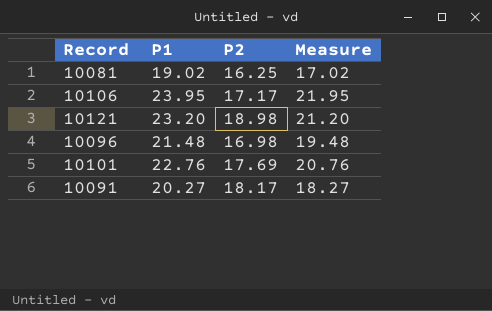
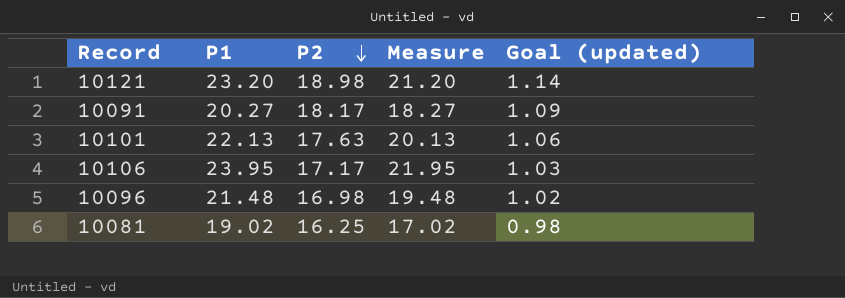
row order: none -> P2 descending
column Goal (updated) | formula: none -> [P2] * 0.06
10101 | P1: 22.76 -> 22.13
10101 | P2: 17.69 -> 17.63
10101 | Measure: 20.76 -> 20.13

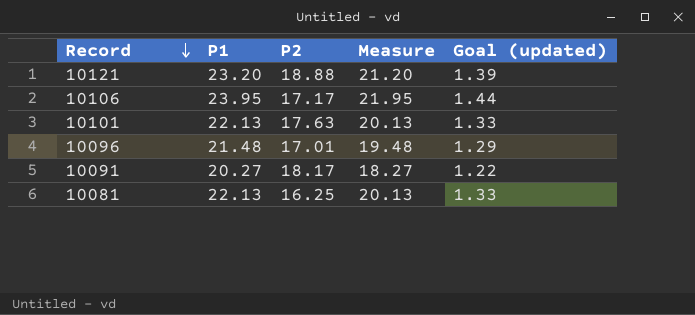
row order: P2 descending -> Record descending
column Goal (updated) | formula: [P2] * 0.06 -> [P1] * 0.06
10121 | P2: 18.98 -> 18.88
10096 | P2: 16.98 -> 17.01
10081 | P1: 19.02 -> 22.13
10081 | Measure: 17.02 -> 20.13

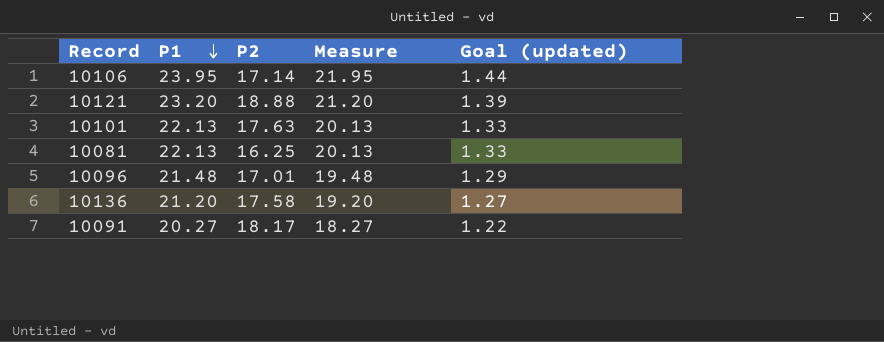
row order: Record descending -> P1 descending
10106 | P2: 17.17 -> 17.14
row 10136: none -> 21.20 | 17.58 | 19.20 | 1.27

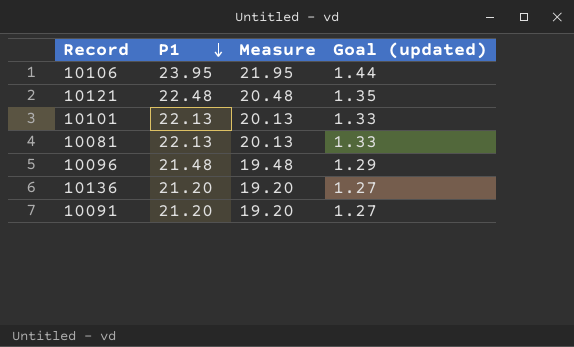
column P2 | position: 3 -> none
10121 | P1: 23.20 -> 22.48
10121 | Measure: 21.20 -> 20.48
10121 | Goal (updated): 1.39 -> 1.35
10091 | P1: 20.27 -> 21.20
10091 | Measure: 18.27 -> 19.20
10091 | Goal (updated): 1.22 -> 1.27

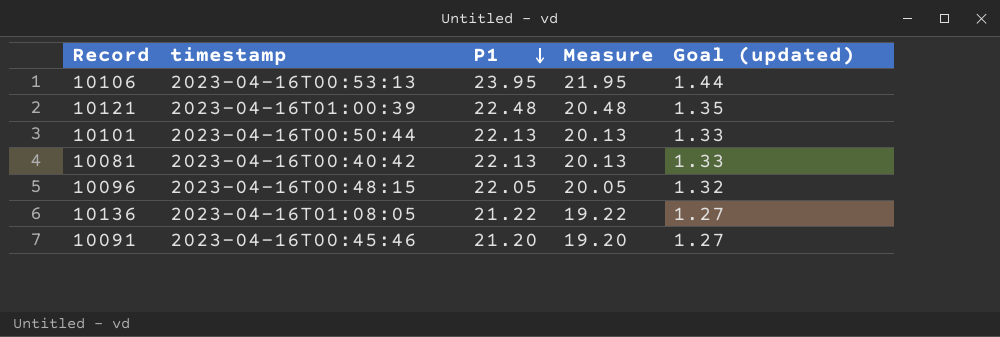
column timestamp | position: none -> 2
10096 | P1: 21.48 -> 22.05
10096 | Measure: 19.48 -> 20.05
10096 | Goal (updated): 1.29 -> 1.32
10136 | P1: 21.20 -> 21.22
10136 | Measure: 19.20 -> 19.22

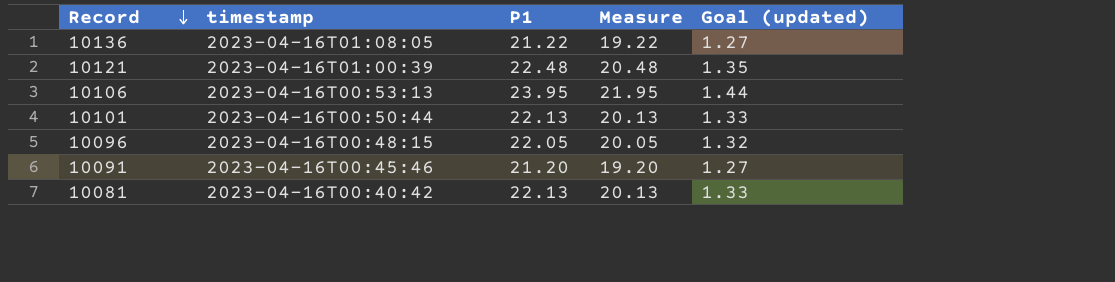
row order: P1 descending -> Record descending

